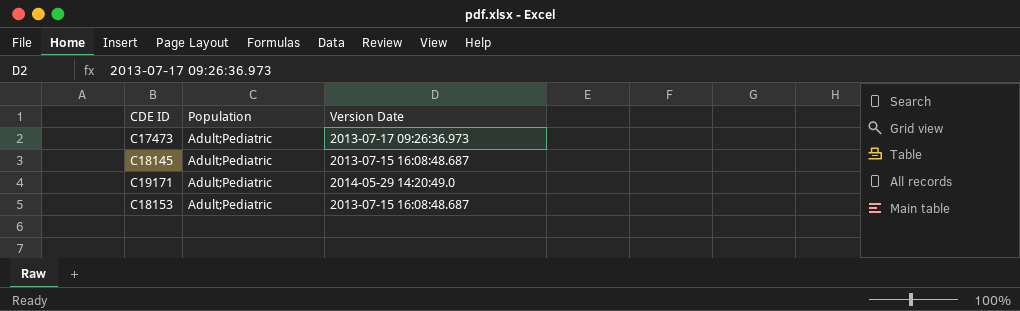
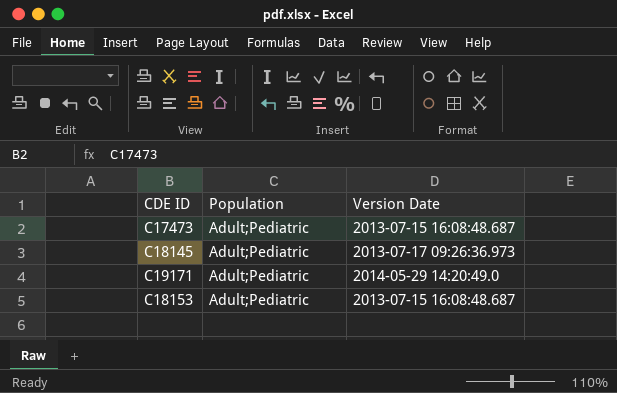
C17473 | Version Date: 2013-07-17 09:26:36.973 -> 2013-07-15 16:08:48.687
C18145 | Version Date: 2013-07-15 16:08:48.687 -> 2013-07-17 09:26:36.973

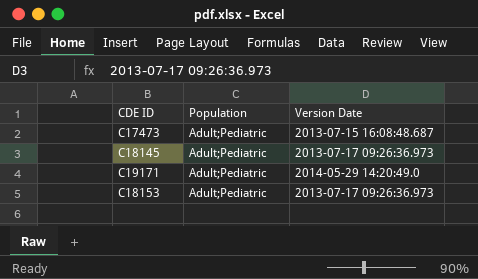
C18153 | Version Date: 2013-07-15 16:08:48.687 -> 2013-07-17 09:26:36.973

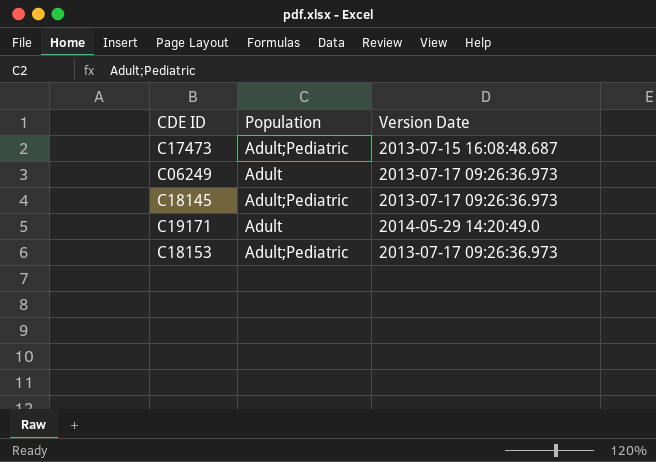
row C06249: none -> Adult | 2013-07-17 09:26:36.973
C19171 | Population: Adult;Pediatric -> Adult

